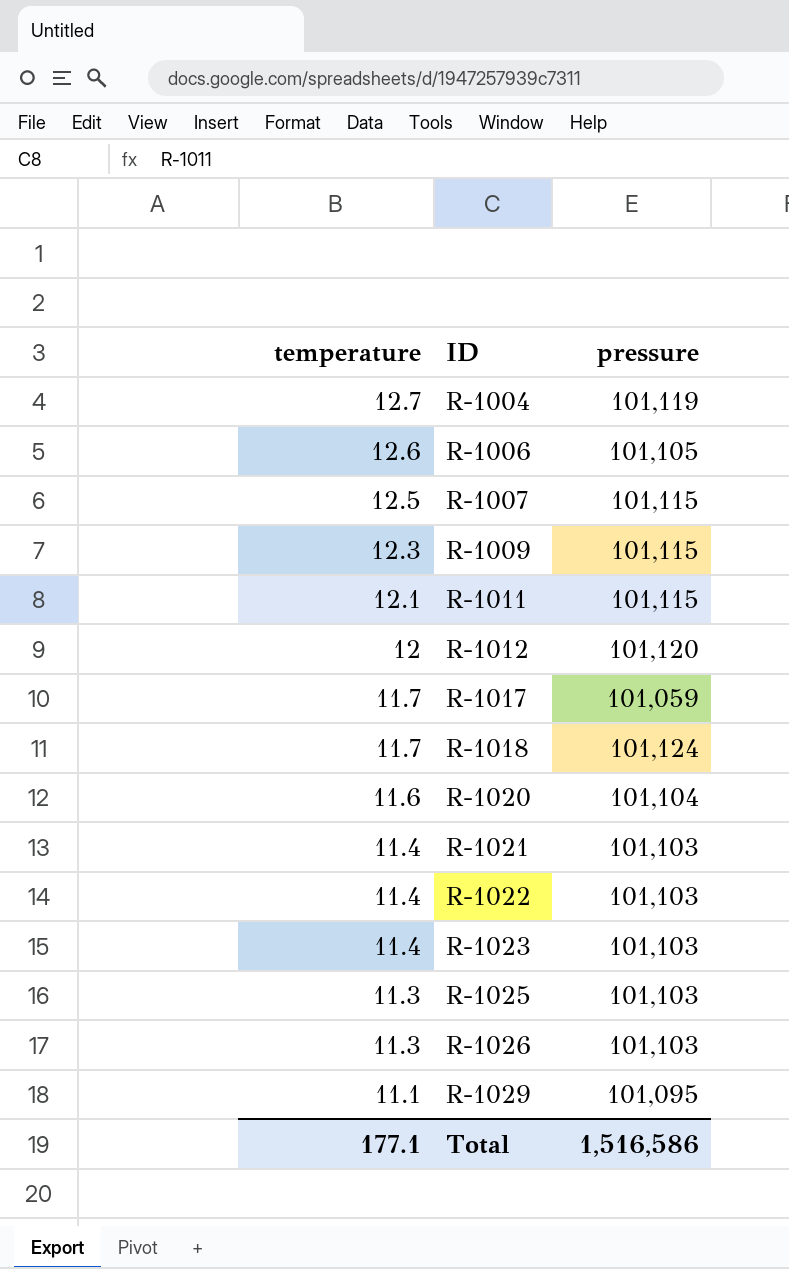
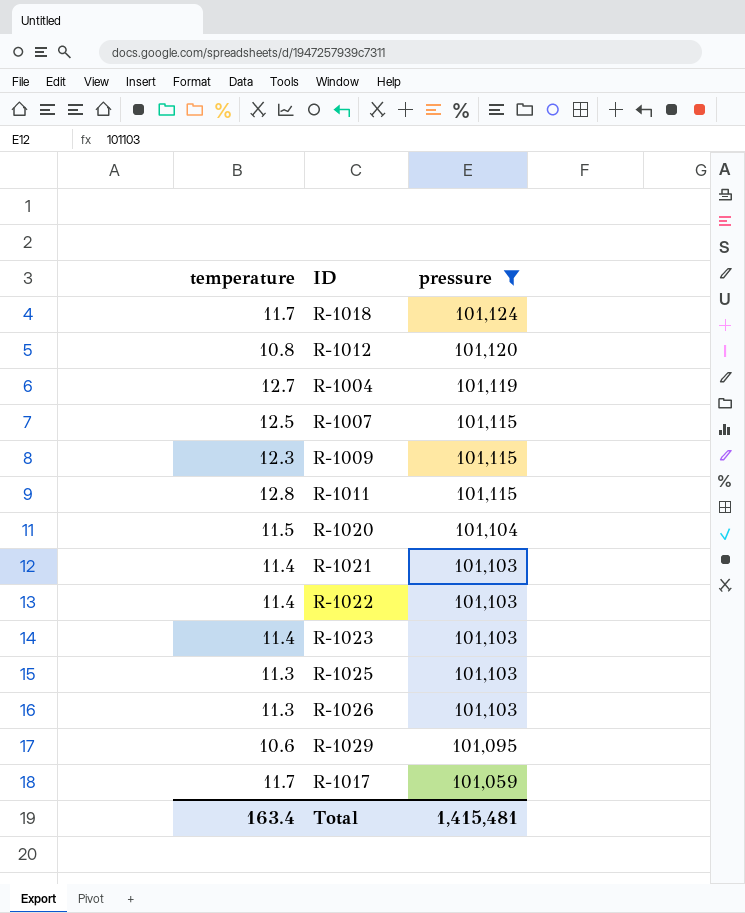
filter: none -> pressure != 101,105
row order: temperature descending -> pressure descending
R-1012 | temperature: 12 -> 10.8
R-1011 | temperature: 12.1 -> 12.8
R-1020 | temperature: 11.6 -> 11.5
R-1029 | temperature: 11.1 -> 10.6
Total | temperature: 177.1 -> 163.4
Total | pressure: 1,516,586 -> 1,415,481

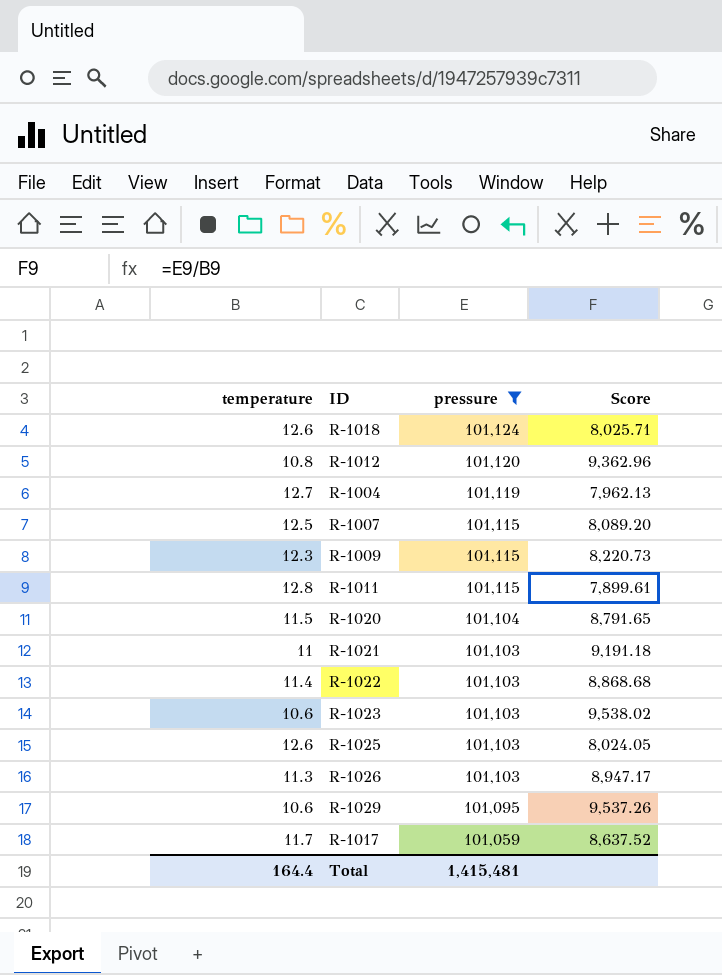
column Score | formula: none -> [pressure] / [temperature]
R-1018 | temperature: 11.7 -> 12.6
R-1021 | temperature: 11.4 -> 11
R-1023 | temperature: 11.4 -> 10.6
R-1025 | temperature: 11.3 -> 12.6
Total | temperature: 163.4 -> 164.4

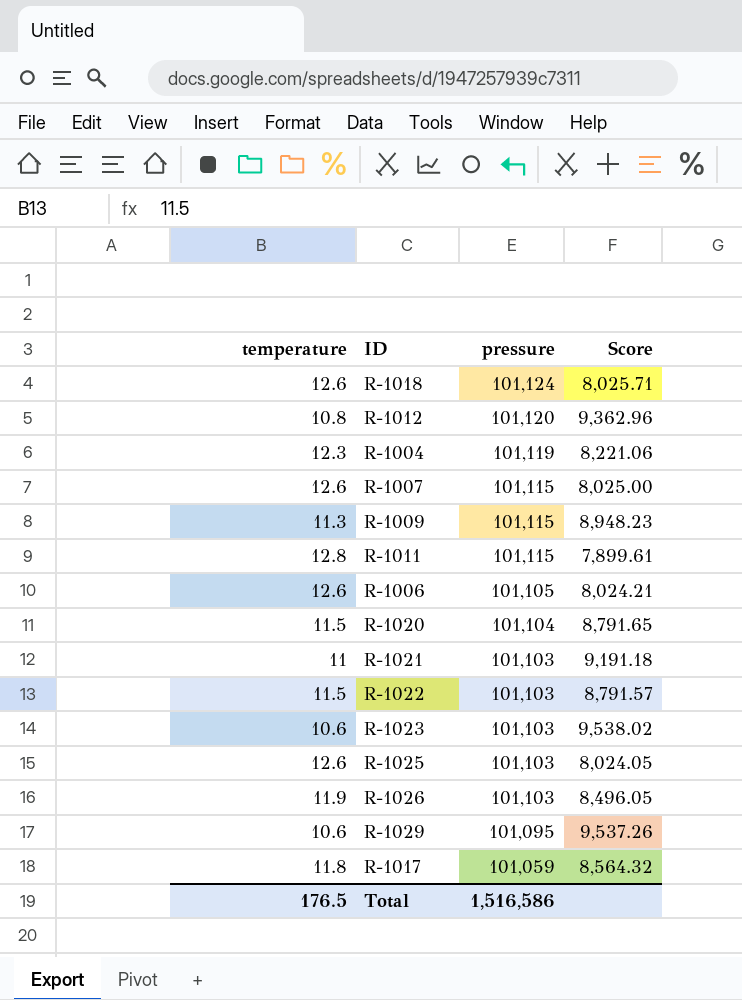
filter: pressure != 101,105 -> none
R-1004 | temperature: 12.7 -> 12.3
R-1004 | Score: 7,962.13 -> 8,221.06
R-1007 | temperature: 12.5 -> 12.6
R-1007 | Score: 8,089.20 -> 8,025.00
R-1009 | temperature: 12.3 -> 11.3
R-1009 | Score: 8,220.73 -> 8,948.23
R-1022 | temperature: 11.4 -> 11.5
R-1022 | Score: 8,868.68 -> 8,791.57
R-1026 | temperature: 11.3 -> 11.9
R-1026 | Score: 8,947.17 -> 8,496.05
R-1017 | temperature: 11.7 -> 11.8
R-1017 | Score: 8,637.52 -> 8,564.32
Total | temperature: 164.4 -> 176.5
Total | pressure: 1,415,481 -> 1,516,586

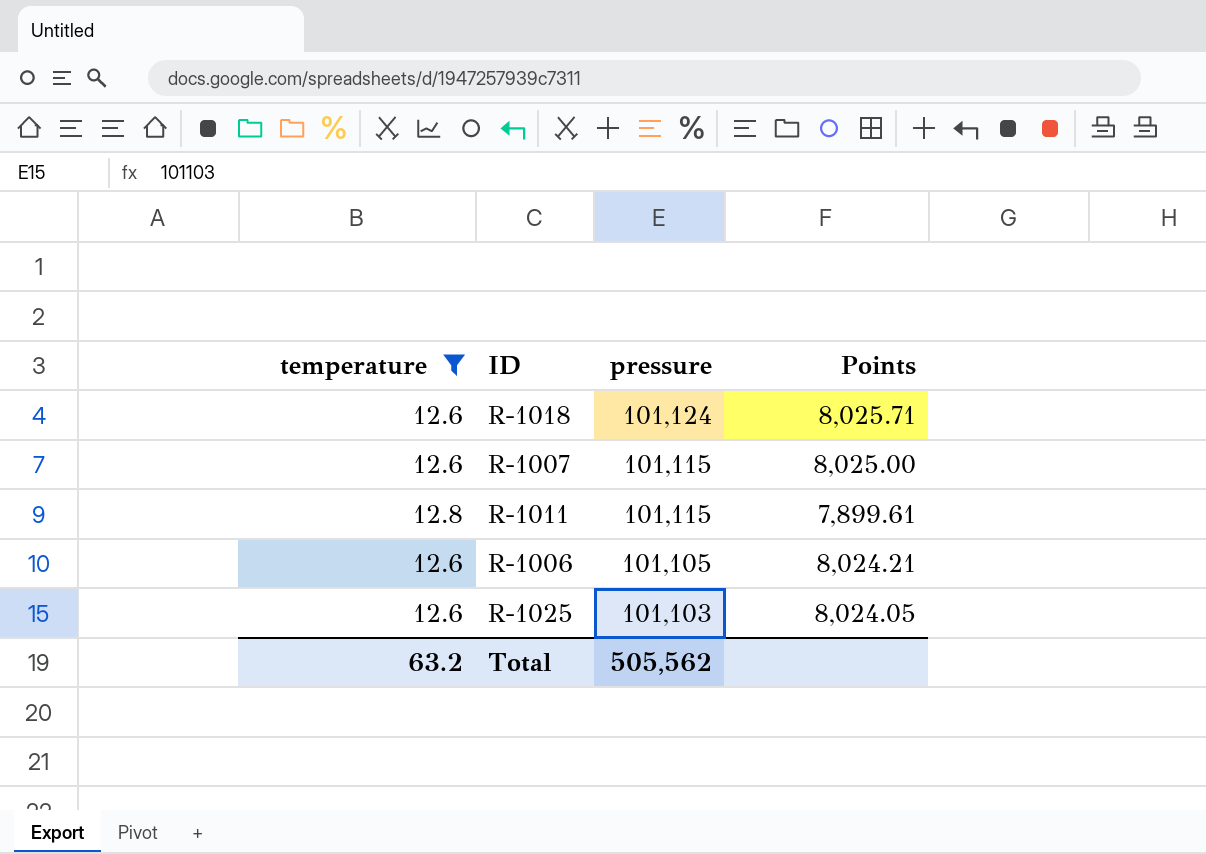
filter: none -> temperature >= 12.6
column name: Score -> Points
Total | temperature: 176.5 -> 63.2
Total | pressure: 1,516,586 -> 505,562

